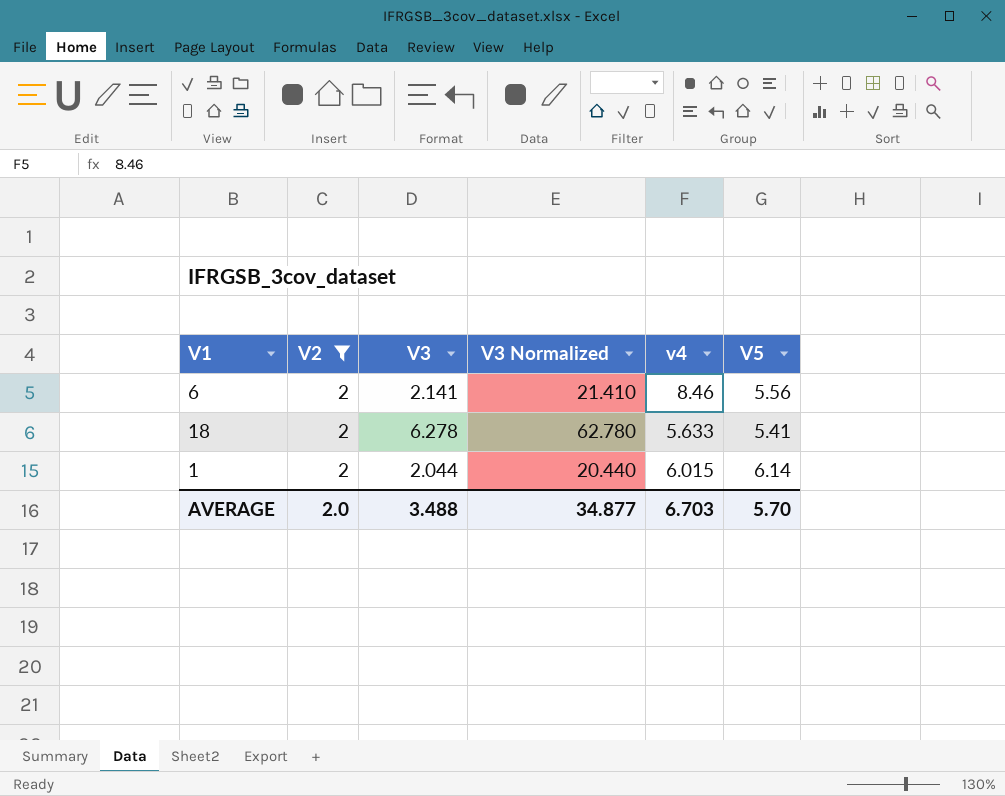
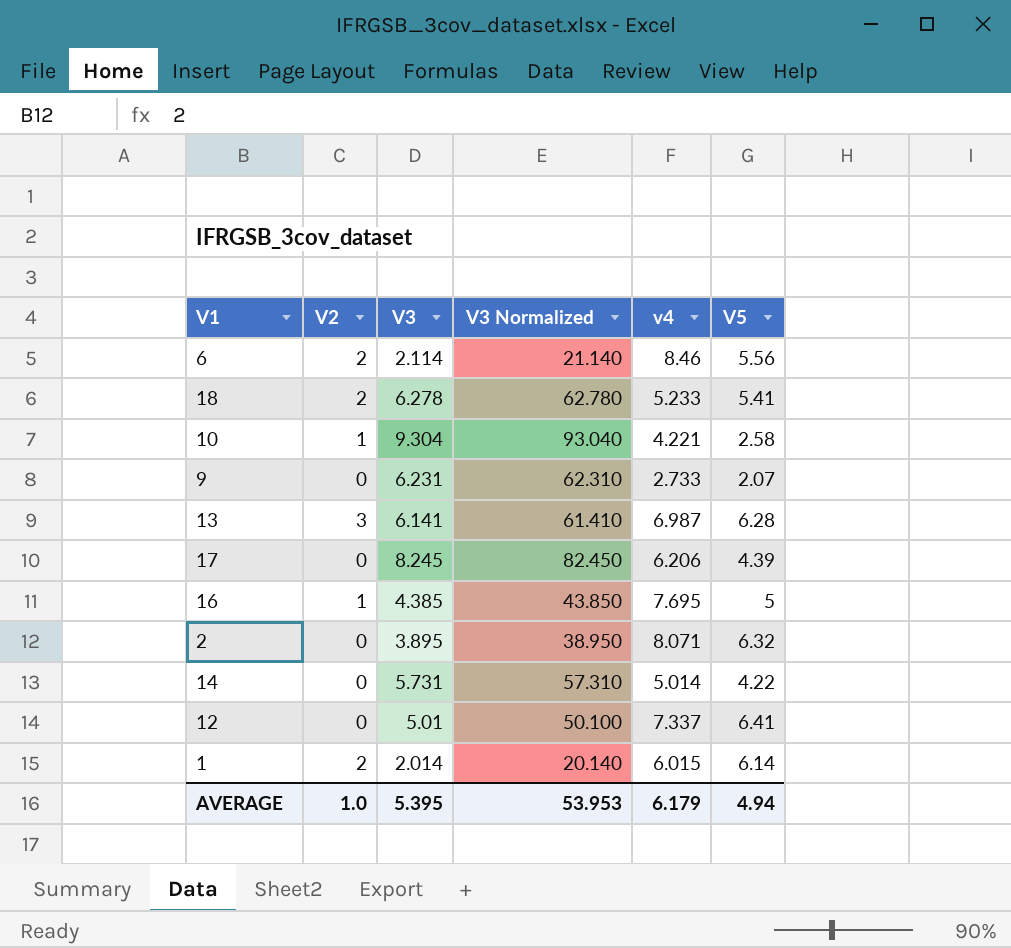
filter: V2 = 2 -> none
6 | V3: 2.141 -> 2.114
6 | V3 Normalized: 21.410 -> 21.140
18 | v4: 5.633 -> 5.233
1 | V3: 2.044 -> 2.014
1 | V3 Normalized: 20.440 -> 20.140
AVERAGE | V2: 2.0 -> 1.0
AVERAGE | V3: 3.488 -> 5.395
AVERAGE | V3 Normalized: 34.877 -> 53.953
AVERAGE | v4: 6.703 -> 6.179
AVERAGE | V5: 5.70 -> 4.94

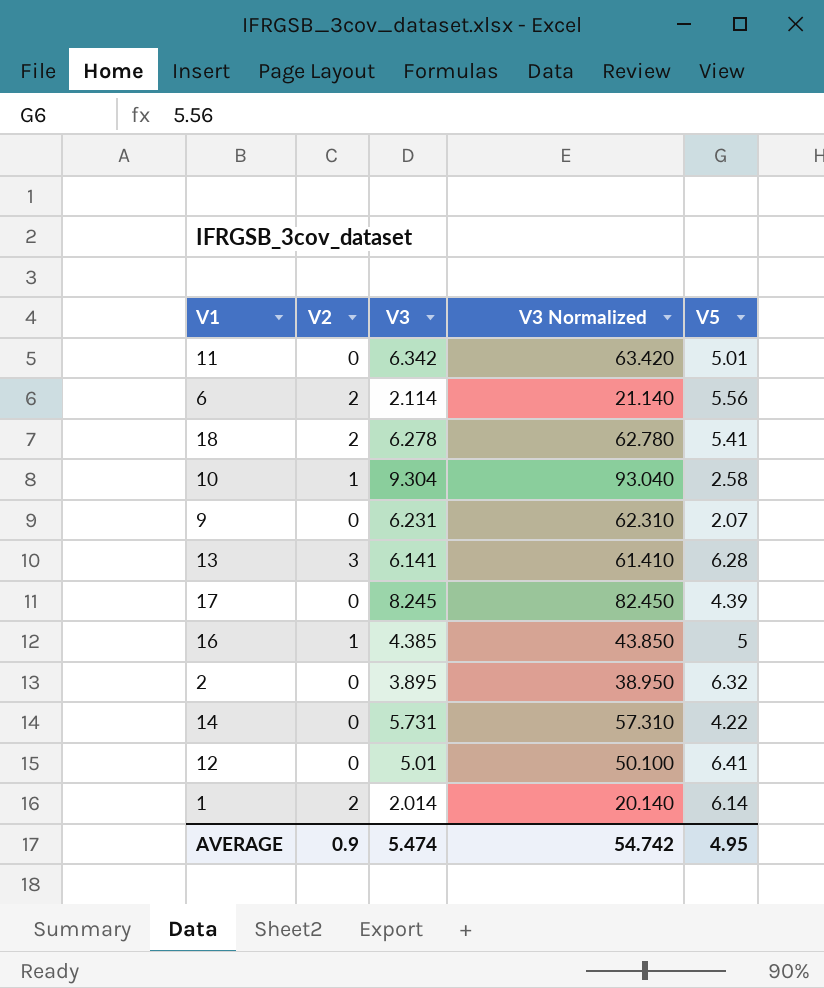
column v4 | position: 5 -> none
row 11: none -> 0 | 6.342 | 63.420 | 5.01
AVERAGE | V2: 1.0 -> 0.9
AVERAGE | V3: 5.395 -> 5.474
AVERAGE | V3 Normalized: 53.953 -> 54.742
AVERAGE | V5: 4.94 -> 4.95

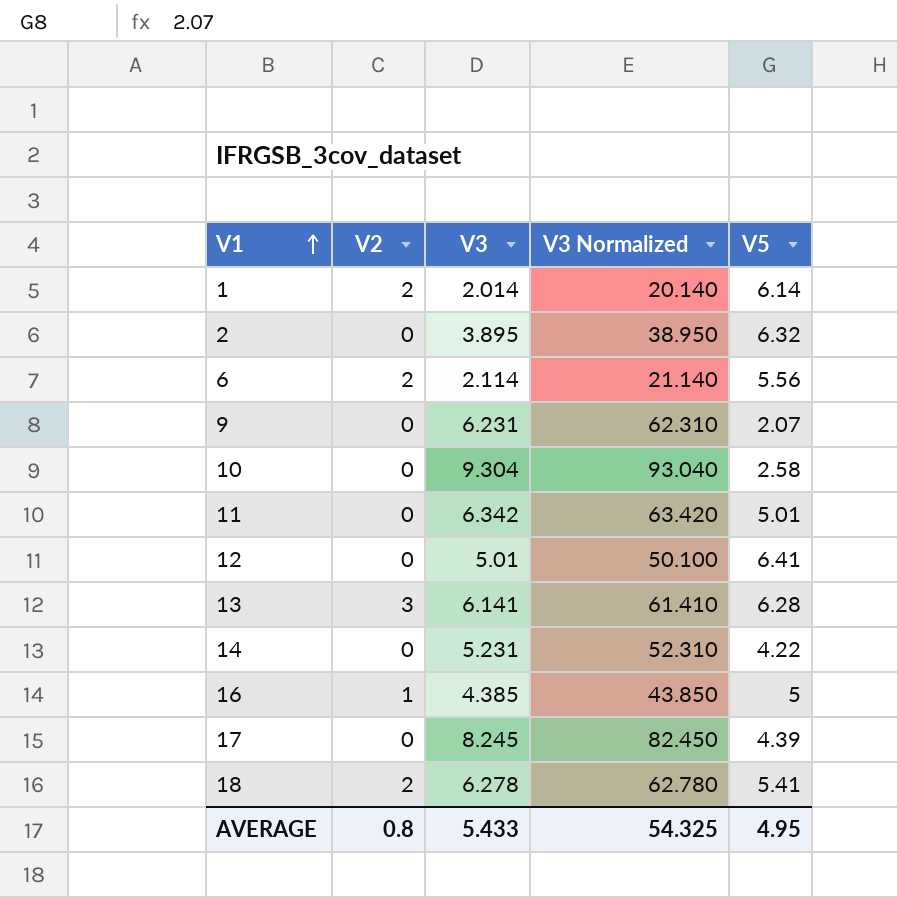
row order: none -> V1 ascending
10 | V2: 1 -> 0
14 | V3: 5.731 -> 5.231
14 | V3 Normalized: 57.310 -> 52.310
AVERAGE | V2: 0.9 -> 0.8
AVERAGE | V3: 5.474 -> 5.433
AVERAGE | V3 Normalized: 54.742 -> 54.325

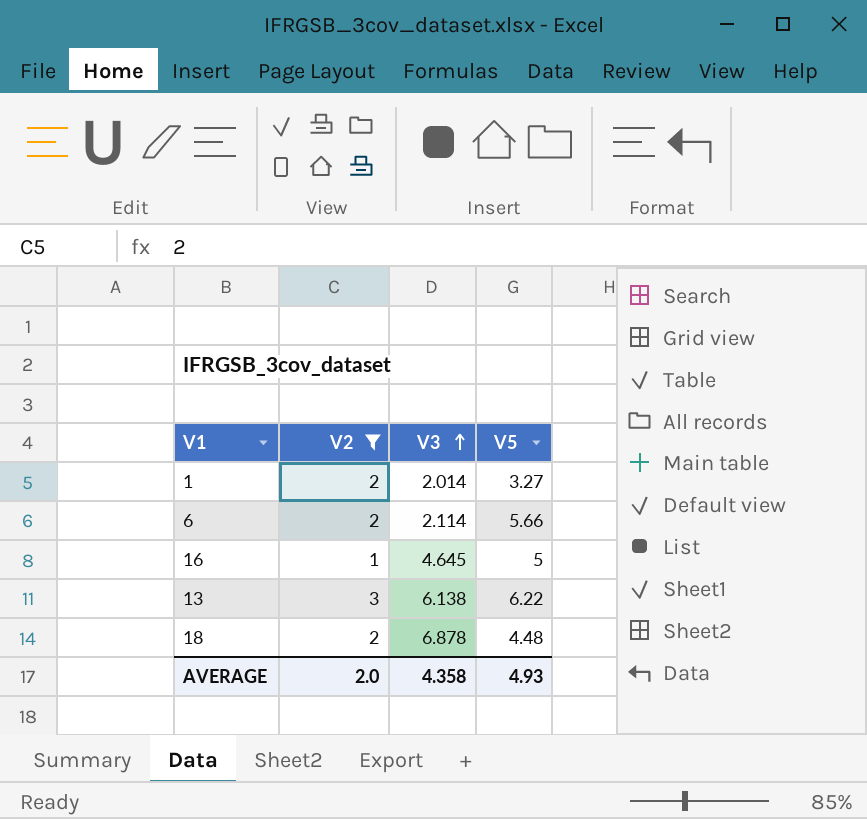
filter: none -> V2 != 0
row order: V1 ascending -> V3 ascending
column V3 Normalized | formula: [V3] * 10 -> none
1 | V5: 6.14 -> 3.27
6 | V5: 5.56 -> 5.66
16 | V3: 4.385 -> 4.645
13 | V3: 6.141 -> 6.138
13 | V5: 6.28 -> 6.22
18 | V3: 6.278 -> 6.878
18 | V5: 5.41 -> 4.48
AVERAGE | V2: 0.8 -> 2.0
AVERAGE | V3: 5.433 -> 4.358
AVERAGE | V5: 4.95 -> 4.93

